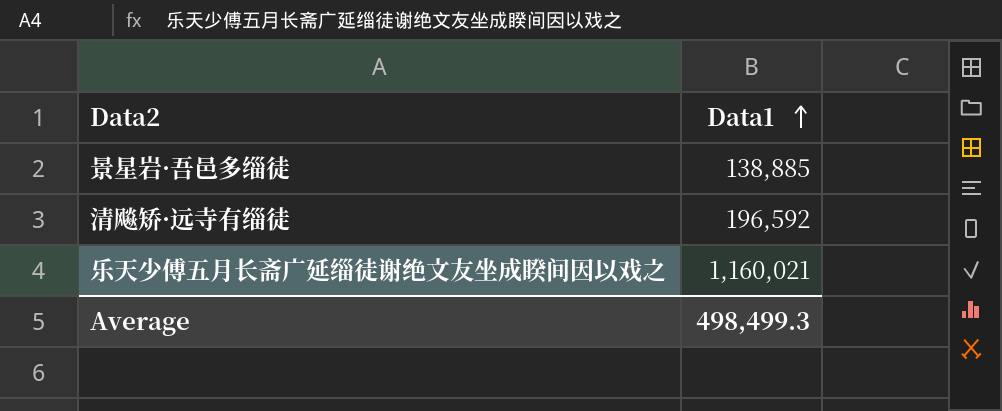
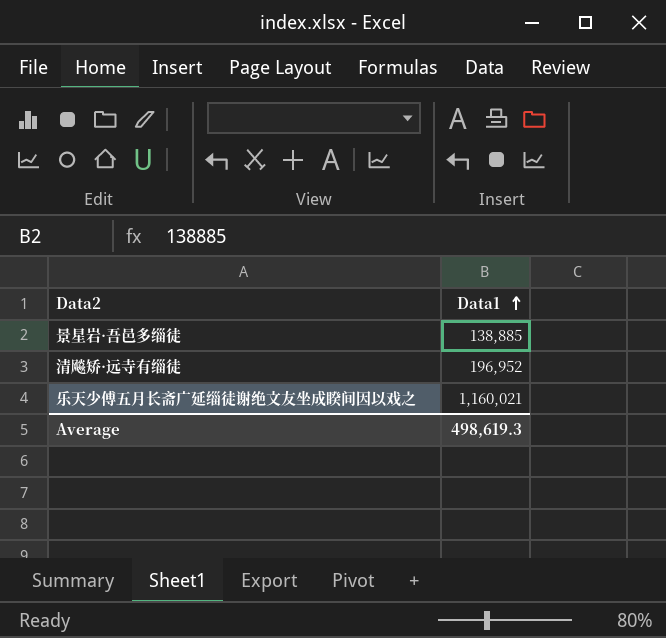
清飚矫·远寺有缁徒 | Data1: 196,592 -> 196,952
Average | Data1: 498,499.3 -> 498,619.3

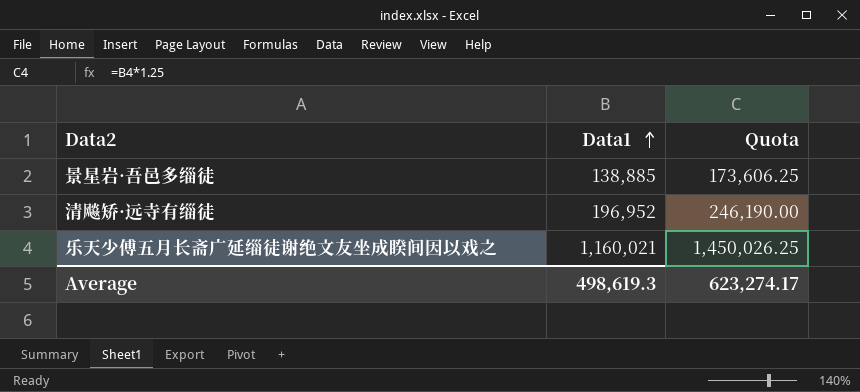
column Quota | formula: none -> [Data1] * 1.25

